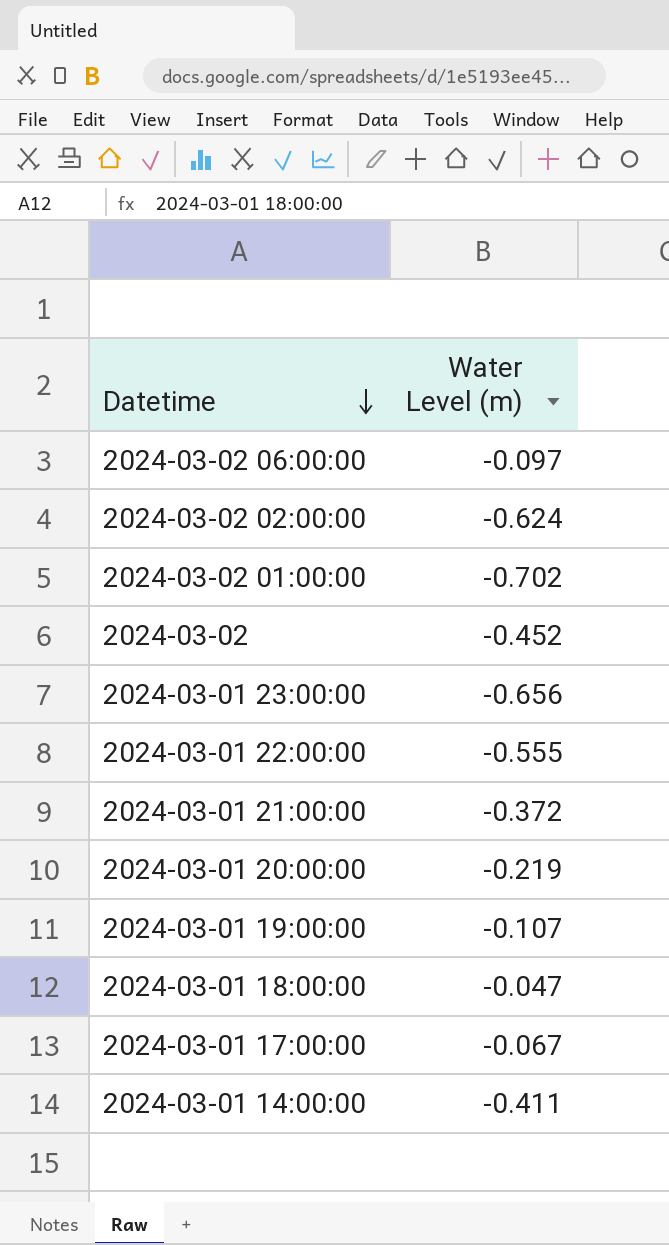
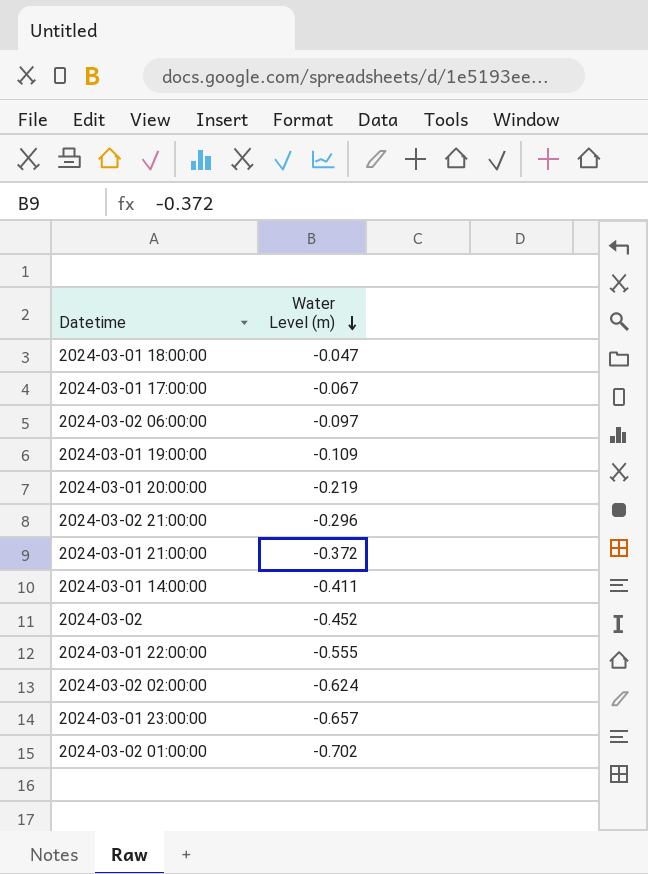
row order: Datetime descending -> Water Level (m) descending
2024-03-01 19:00:00 | Water Level (m): -0.107 -> -0.109
row 2024-03-02 21:00:00: none -> -0.296
2024-03-01 23:00:00 | Water Level (m): -0.656 -> -0.657

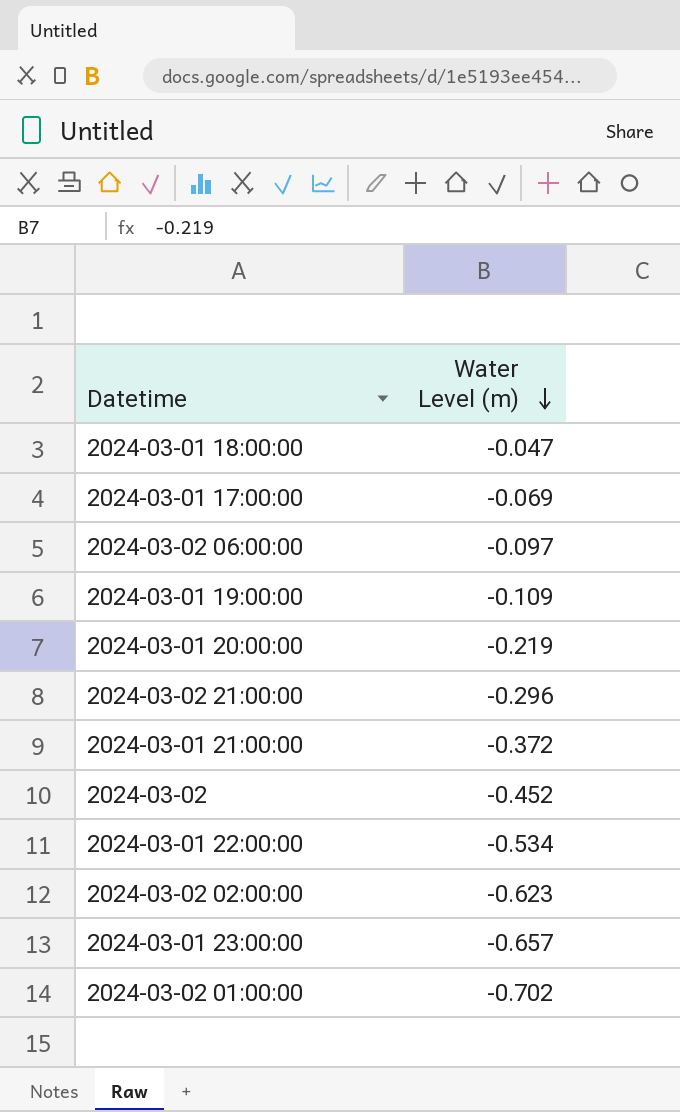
row 2024-03-01 14:00:00: -0.411 -> none
2024-03-01 17:00:00 | Water Level (m): -0.067 -> -0.069
2024-03-01 22:00:00 | Water Level (m): -0.555 -> -0.534
2024-03-02 02:00:00 | Water Level (m): -0.624 -> -0.623

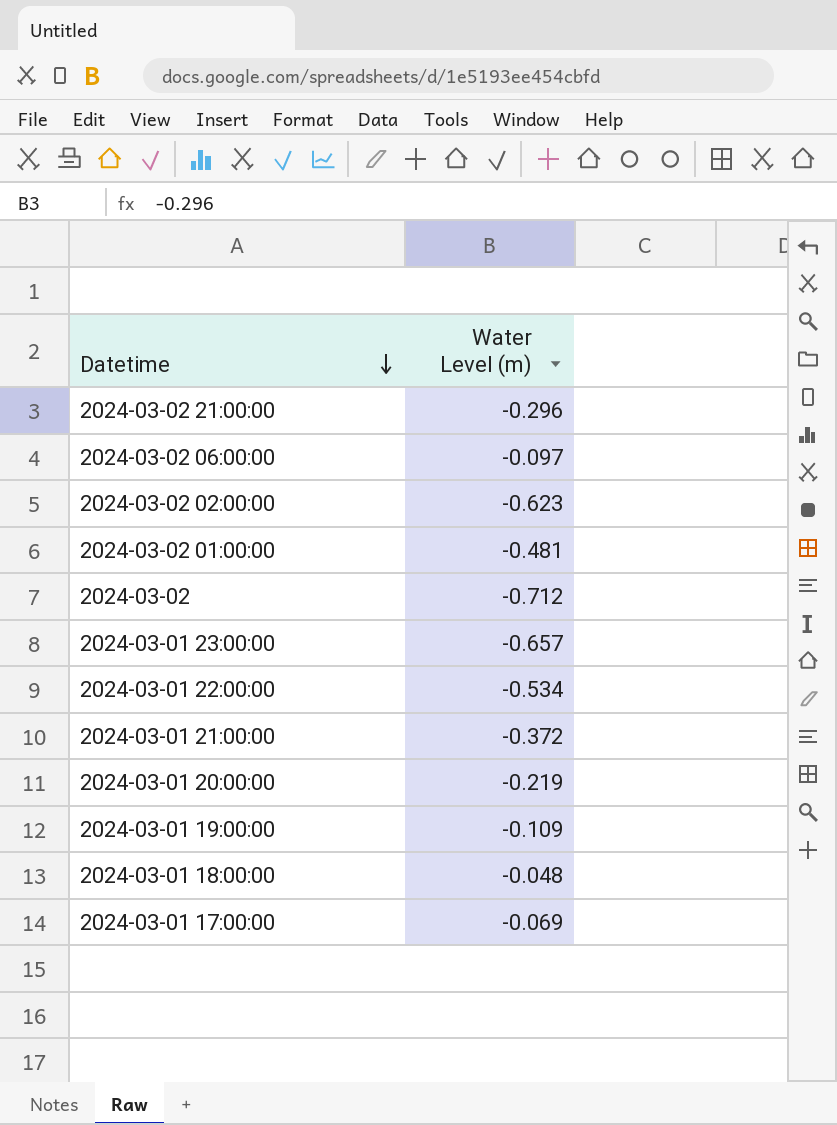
row order: Water Level (m) descending -> Datetime descending
2024-03-02 01:00:00 | Water Level (m): -0.702 -> -0.481
2024-03-02 | Water Level (m): -0.452 -> -0.712
2024-03-01 18:00:00 | Water Level (m): -0.047 -> -0.048

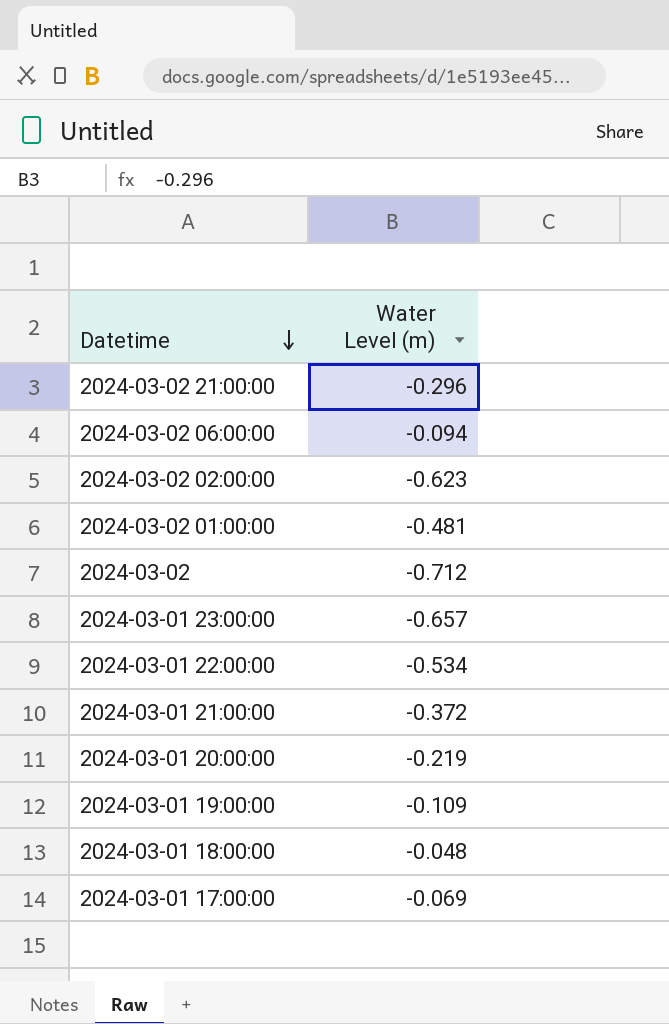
2024-03-02 06:00:00 | Water Level (m): -0.097 -> -0.094

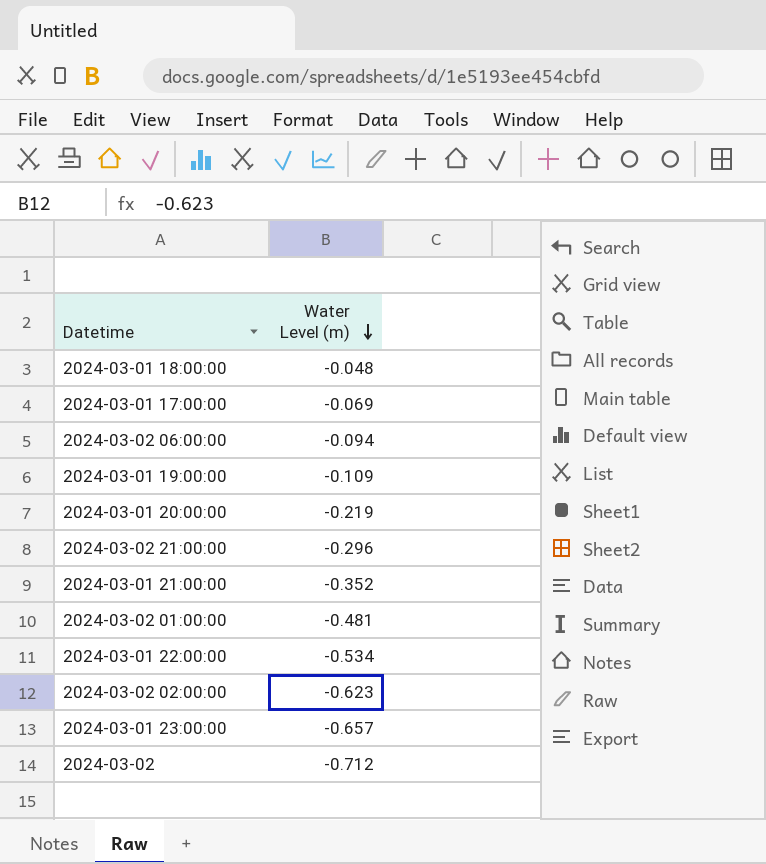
row order: Datetime descending -> Water Level (m) descending
2024-03-01 21:00:00 | Water Level (m): -0.372 -> -0.352

